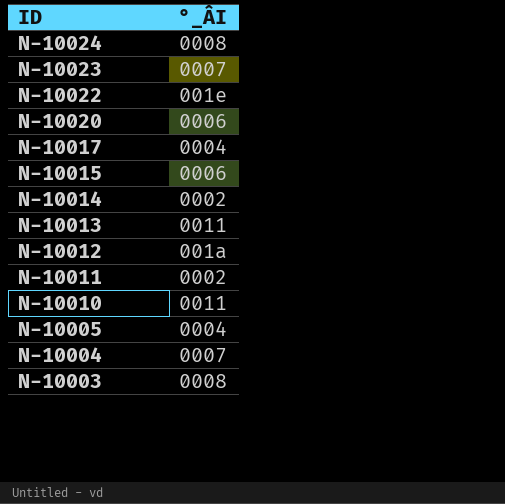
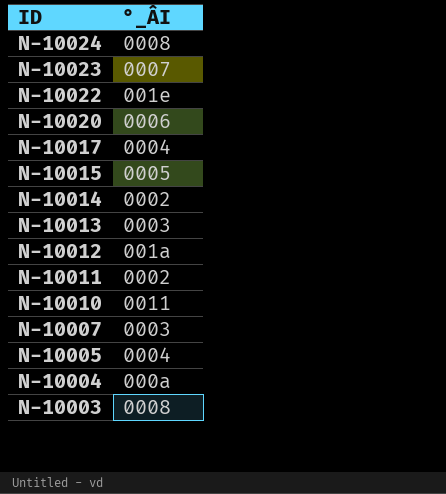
N-10015 | °_ÂI: 0006 -> 0005
N-10013 | °_ÂI: 0011 -> 0003
row N-10007: none -> 0003
N-10004 | °_ÂI: 0007 -> 000a

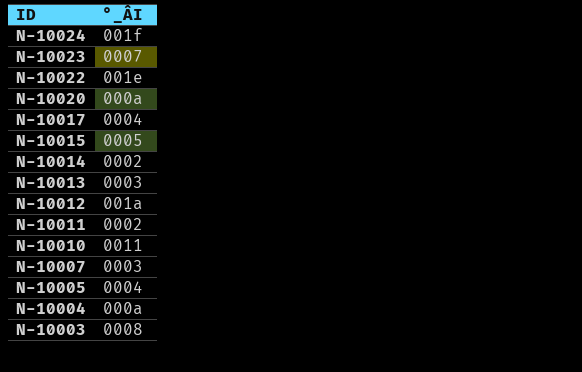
N-10024 | °_ÂI: 0008 -> 001f
N-10020 | °_ÂI: 0006 -> 000a

